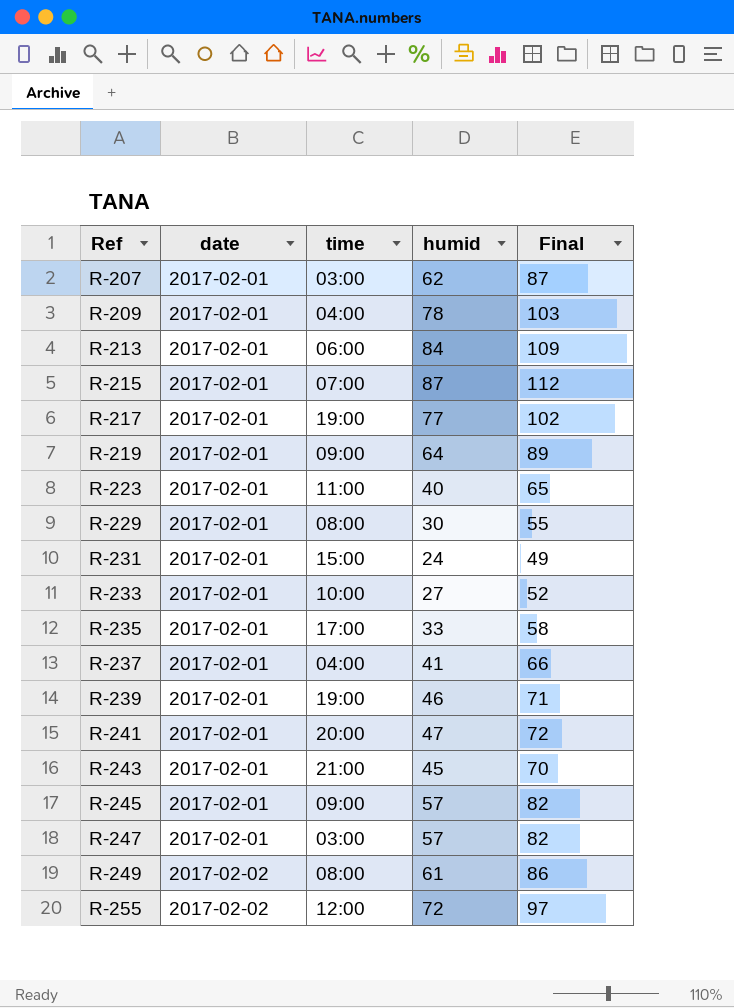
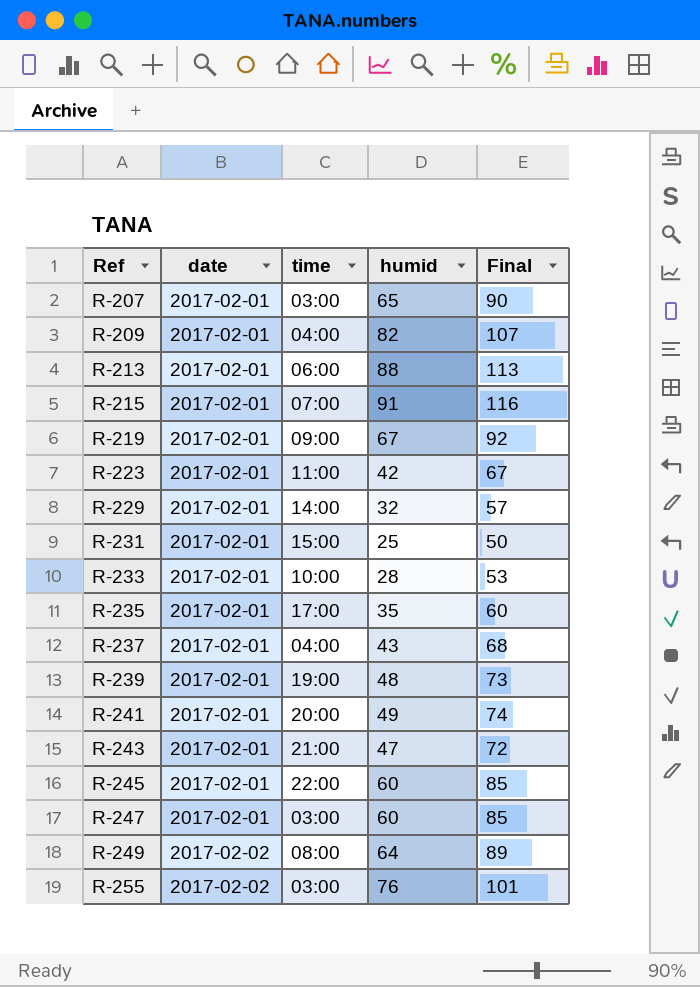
row R-217: 2017-02-01 | 19:00 | 77 | 102 -> none
R-207 | humid: 62 -> 65
R-207 | Final: 87 -> 90
R-209 | humid: 78 -> 82
R-209 | Final: 103 -> 107
R-213 | humid: 84 -> 88
R-213 | Final: 109 -> 113
R-215 | humid: 87 -> 91
R-215 | Final: 112 -> 116
R-219 | humid: 64 -> 67
R-219 | Final: 89 -> 92
R-223 | humid: 40 -> 42
R-223 | Final: 65 -> 67
R-229 | time: 08:00 -> 14:00
R-229 | humid: 30 -> 32
R-229 | Final: 55 -> 57
R-231 | humid: 24 -> 25
R-231 | Final: 49 -> 50
R-233 | humid: 27 -> 28
R-233 | Final: 52 -> 53
R-235 | humid: 33 -> 35
R-235 | Final: 58 -> 60
R-237 | humid: 41 -> 43
R-237 | Final: 66 -> 68
R-239 | humid: 46 -> 48
R-239 | Final: 71 -> 73
R-241 | humid: 47 -> 49
R-241 | Final: 72 -> 74
R-243 | humid: 45 -> 47
R-243 | Final: 70 -> 72
R-245 | time: 09:00 -> 22:00
R-245 | humid: 57 -> 60
R-245 | Final: 82 -> 85
R-247 | humid: 57 -> 60
R-247 | Final: 82 -> 85
R-249 | humid: 61 -> 64
R-249 | Final: 86 -> 89
R-255 | time: 12:00 -> 03:00
R-255 | humid: 72 -> 76
R-255 | Final: 97 -> 101

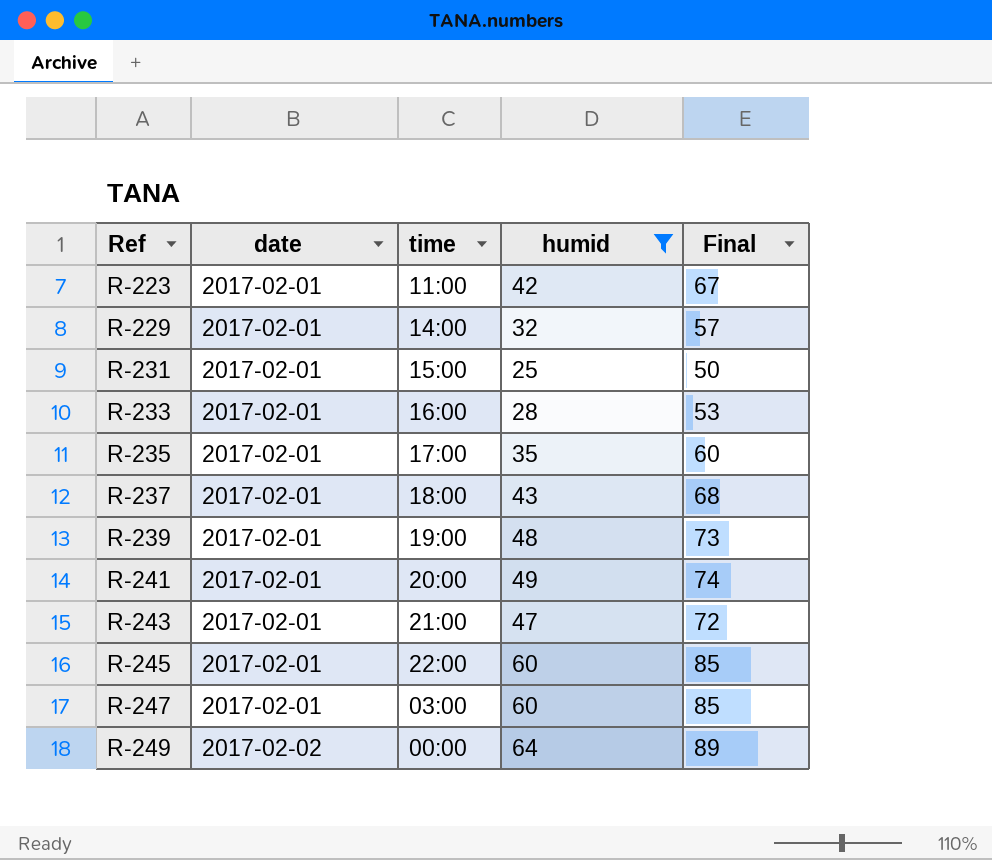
filter: none -> humid <= 64
R-233 | time: 10:00 -> 16:00
R-237 | time: 04:00 -> 18:00
R-249 | time: 08:00 -> 00:00

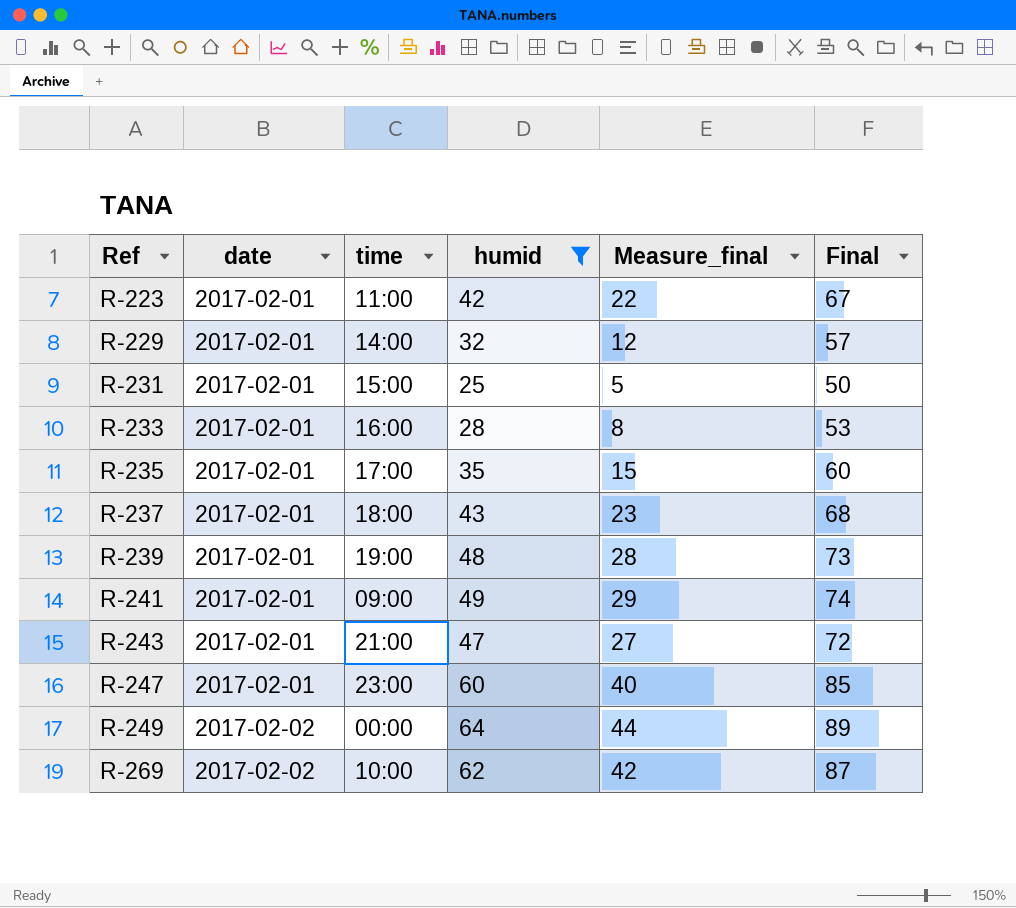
column Measure_final | formula: none -> [humid] - 20
row R-245: 2017-02-01 | 22:00 | 60 | 85 -> none
R-241 | time: 20:00 -> 09:00
R-247 | time: 03:00 -> 23:00
row R-269: none -> 2017-02-02 | 10:00 | 62 | 42 | 87

